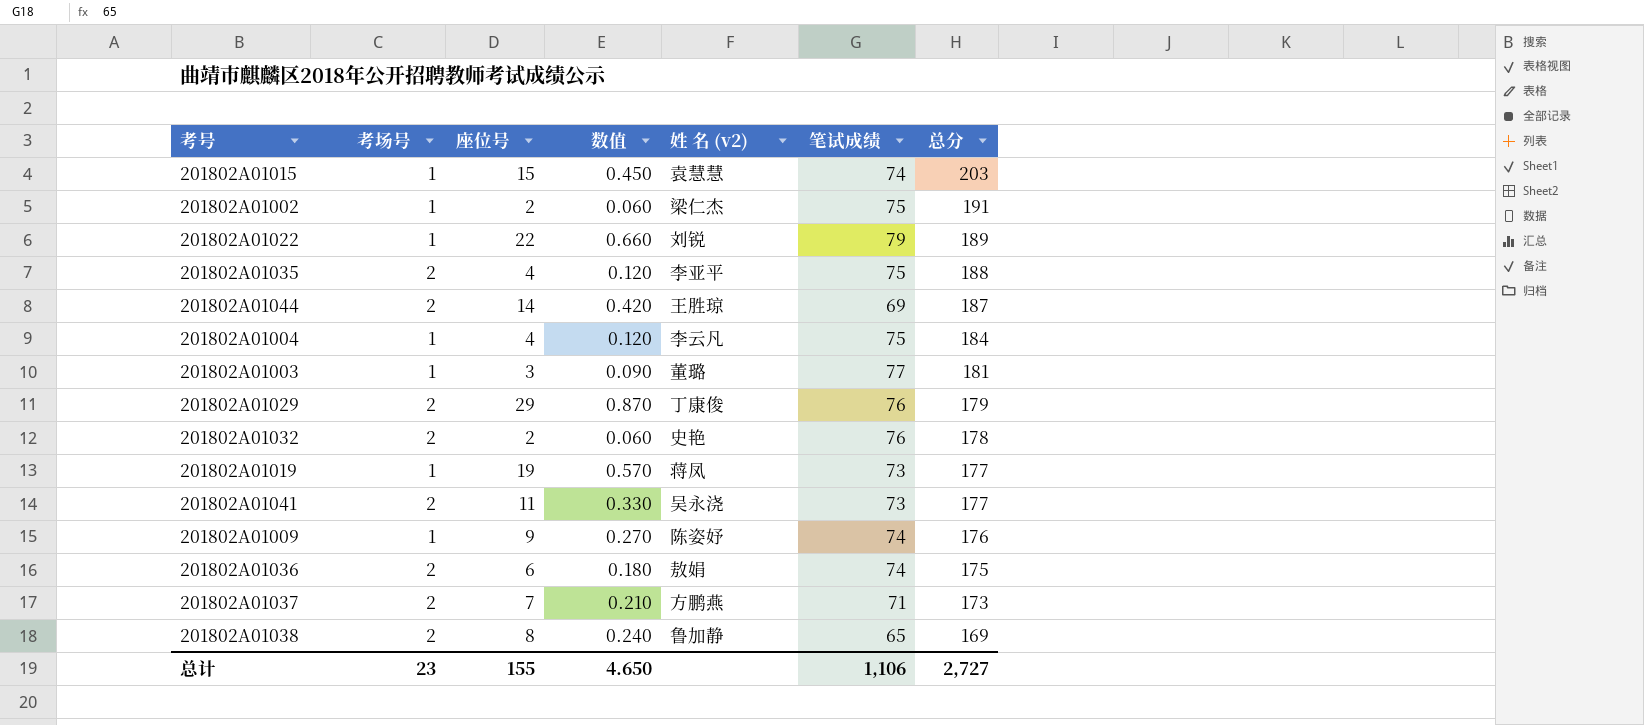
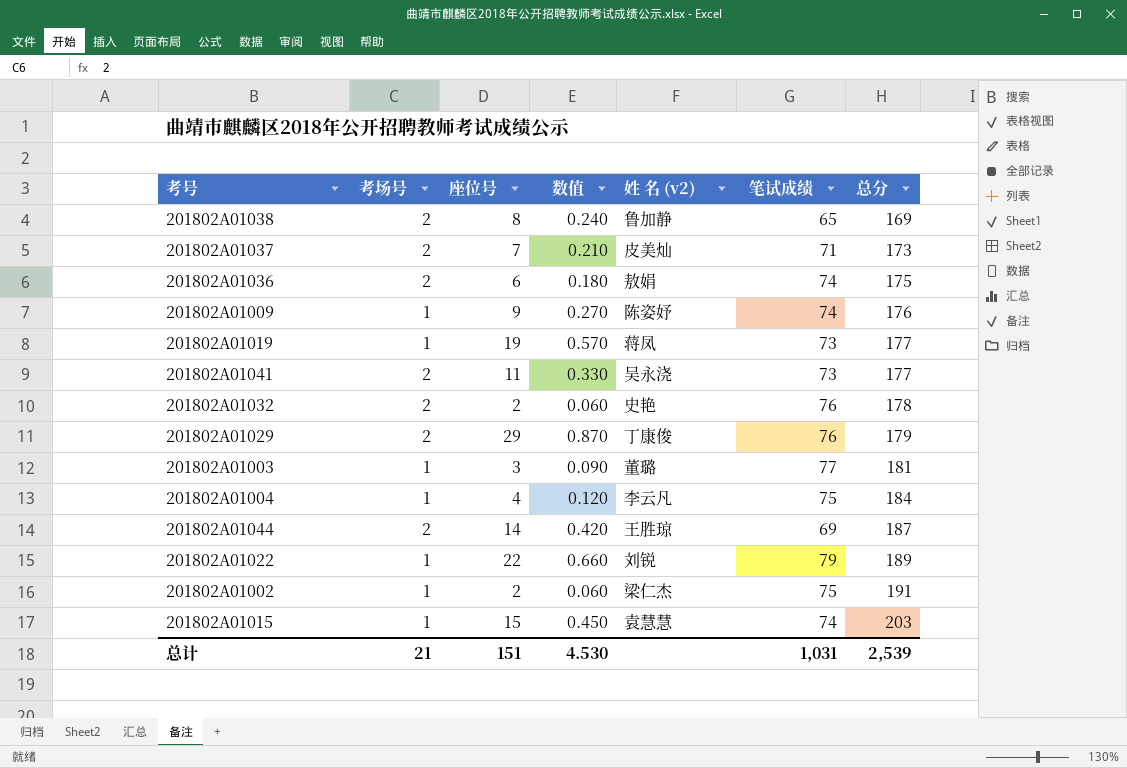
row order: 总分 descending -> 总分 ascending
row 201802A01035: 2 | 4 | 0.120 | 李亚平 | 75 | 188 -> none
201802A01037 | 姓 名 (v2): 方鹏燕 -> 皮美灿
总计 | 考场号: 23 -> 21
总计 | 座位号: 155 -> 151
总计 | 数值: 4.650 -> 4.530
总计 | 笔试成绩: 1,106 -> 1,031
总计 | 总分: 2,727 -> 2,539

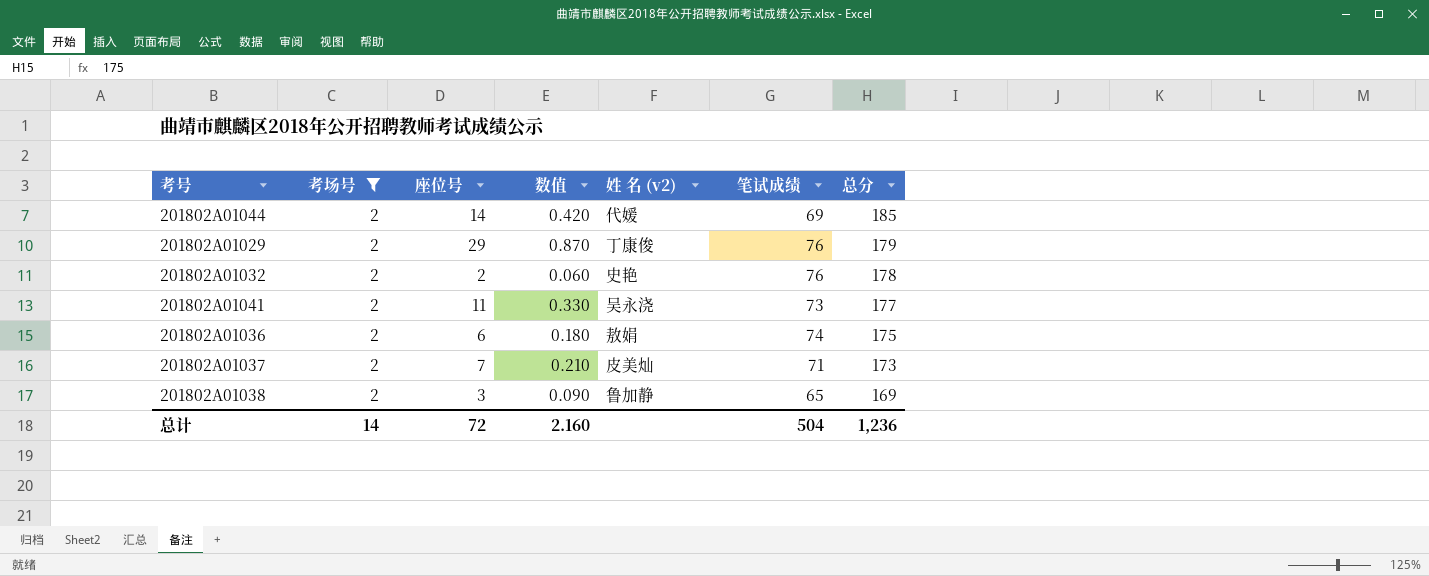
filter: none -> 考场号 = 2
row order: 总分 ascending -> 总分 descending
201802A01044 | 姓 名 (v2): 王胜琼 -> 代媛
201802A01044 | 总分: 187 -> 185
201802A01038 | 座位号: 8 -> 3
201802A01038 | 数值: 0.240 -> 0.090
总计 | 考场号: 21 -> 14
总计 | 座位号: 151 -> 72
总计 | 数值: 4.530 -> 2.160
总计 | 笔试成绩: 1,031 -> 504
总计 | 总分: 2,539 -> 1,236

